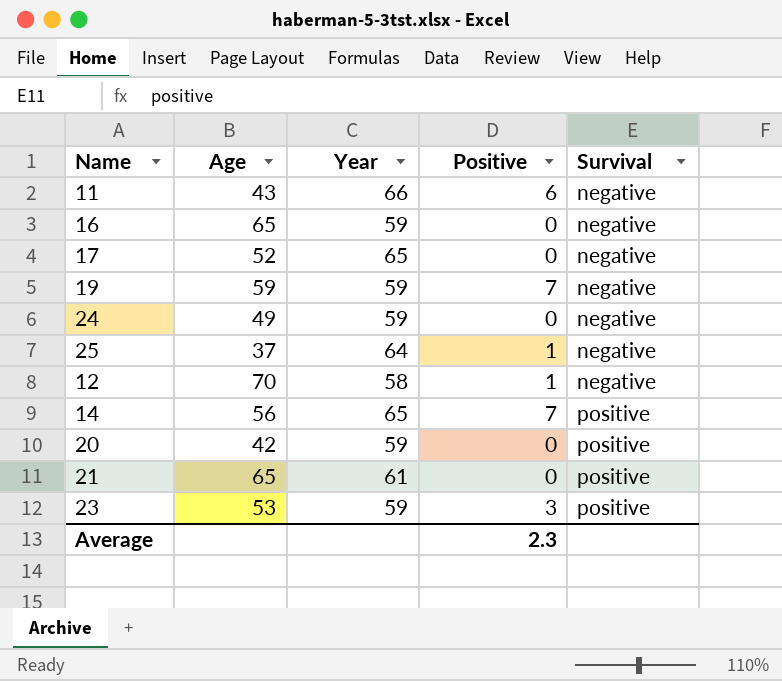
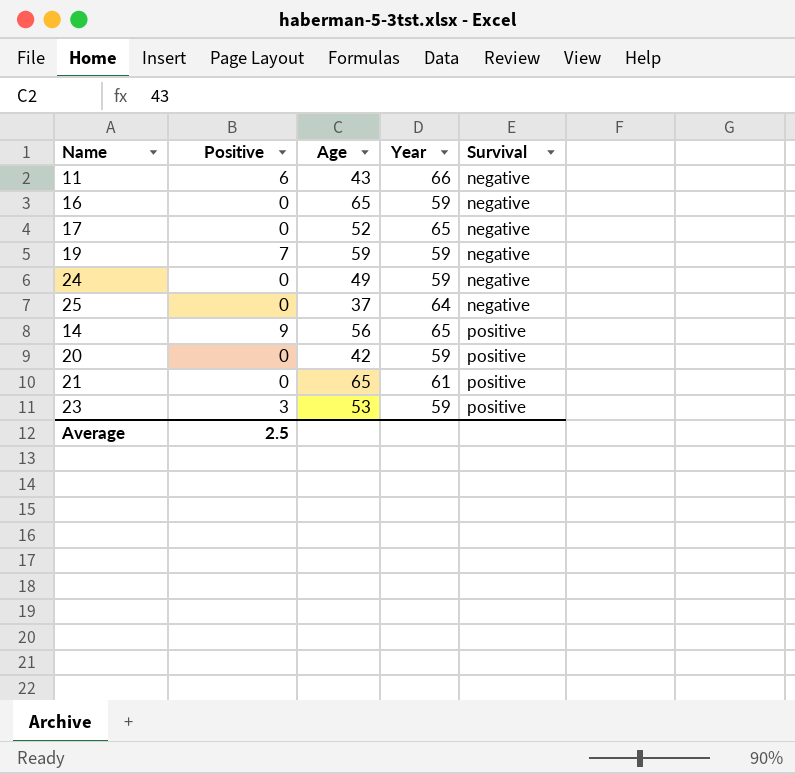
column Positive | position: 4 -> 2
row 12: 70 | 58 | 1 | negative -> none
25 | Positive: 1 -> 0
14 | Positive: 7 -> 9
Average | Positive: 2.3 -> 2.5

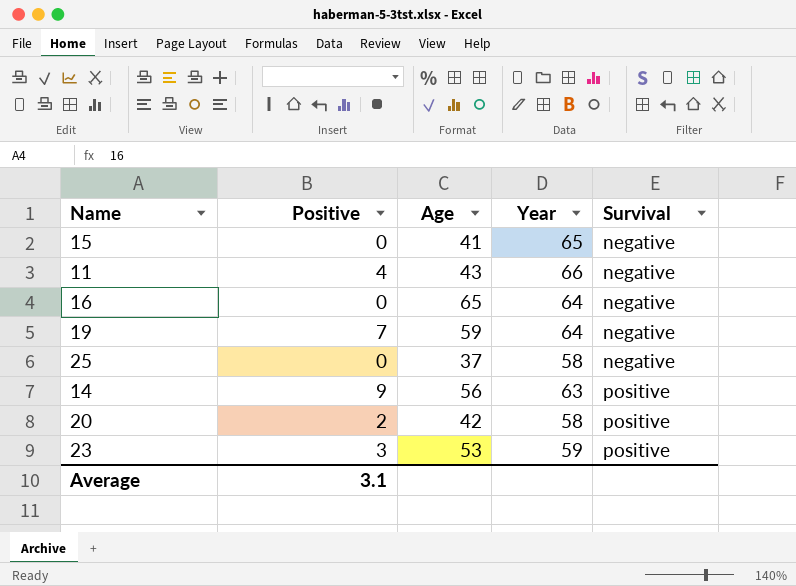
row 17: 0 | 52 | 65 | negative -> none
row 24: 0 | 49 | 59 | negative -> none
row 21: 0 | 65 | 61 | positive -> none
row 15: none -> 0 | 41 | 65 | negative
11 | Positive: 6 -> 4
16 | Year: 59 -> 64
19 | Year: 59 -> 64
25 | Year: 64 -> 58
14 | Year: 65 -> 63
20 | Positive: 0 -> 2
20 | Year: 59 -> 58
Average | Positive: 2.5 -> 3.1

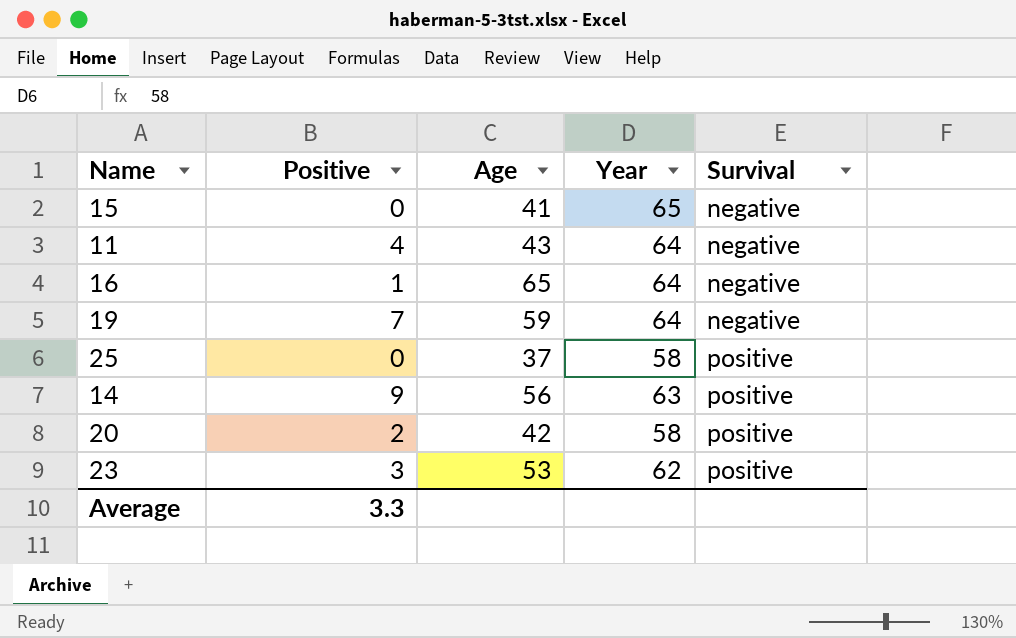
11 | Year: 66 -> 64
16 | Positive: 0 -> 1
25 | Survival: negative -> positive
23 | Year: 59 -> 62
Average | Positive: 3.1 -> 3.3

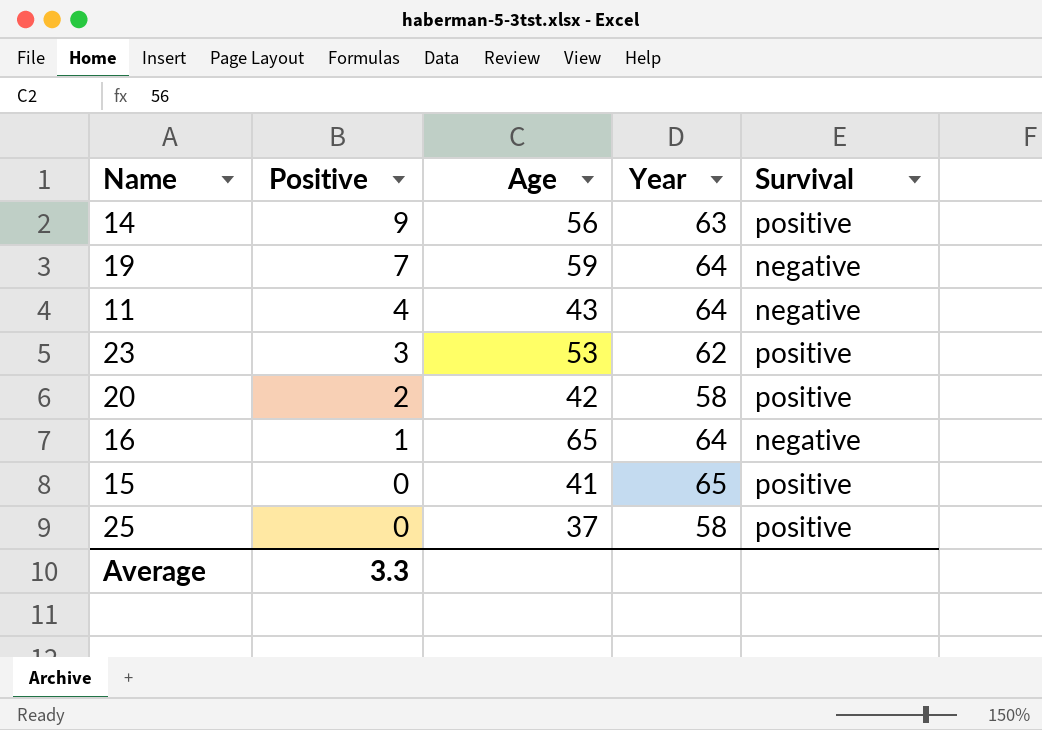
row order: Survival ascending -> Positive descending
15 | Survival: negative -> positive

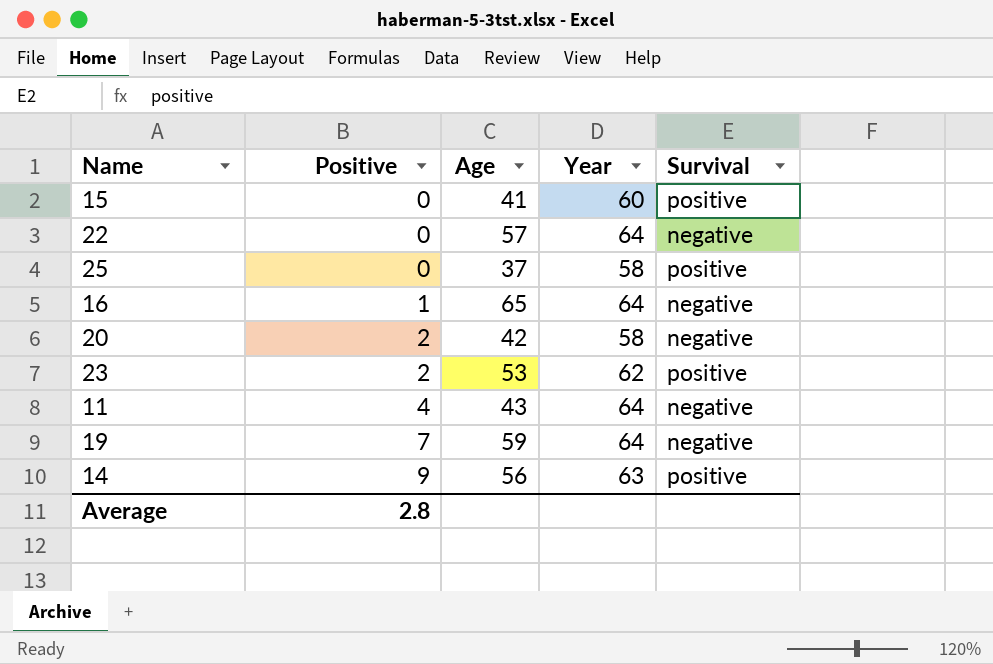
row order: Positive descending -> Positive ascending
15 | Year: 65 -> 60
row 22: none -> 0 | 57 | 64 | negative
20 | Survival: positive -> negative
23 | Positive: 3 -> 2
Average | Positive: 3.3 -> 2.8

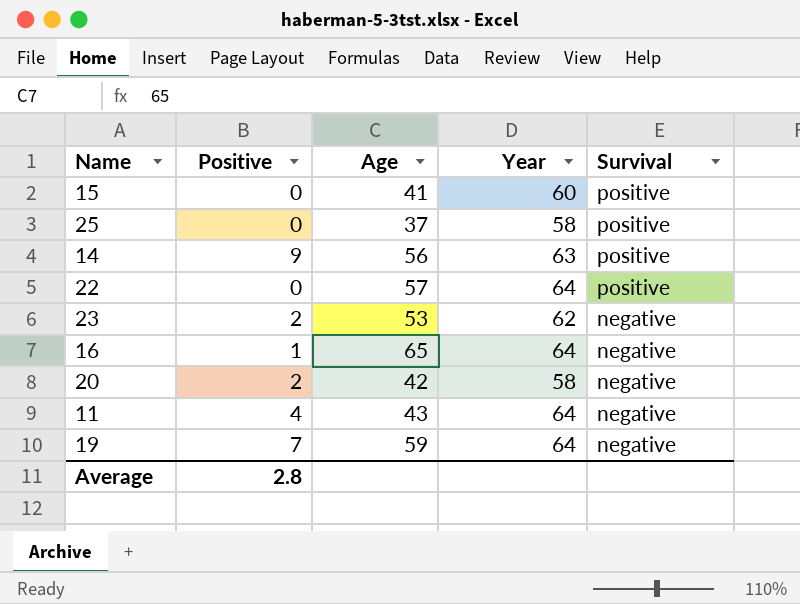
row order: Positive ascending -> Survival descending
22 | Survival: negative -> positive
23 | Survival: positive -> negative

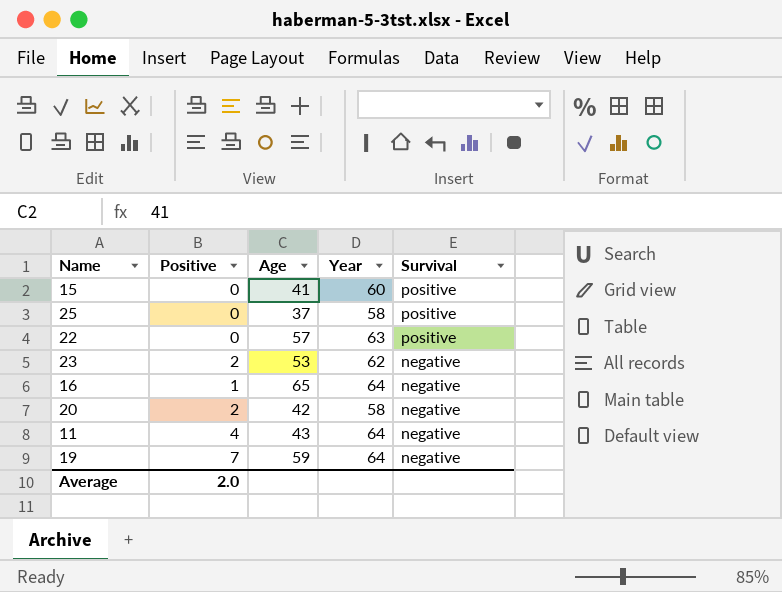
row 14: 9 | 56 | 63 | positive -> none
22 | Year: 64 -> 63
Average | Positive: 2.8 -> 2.0

